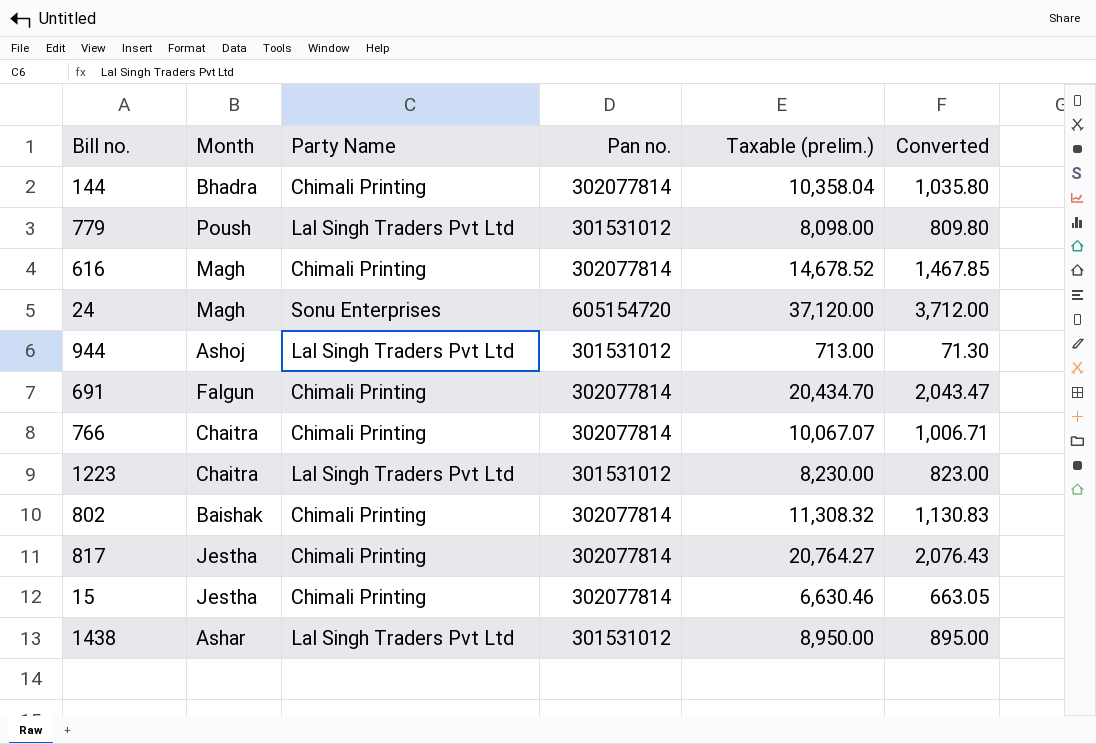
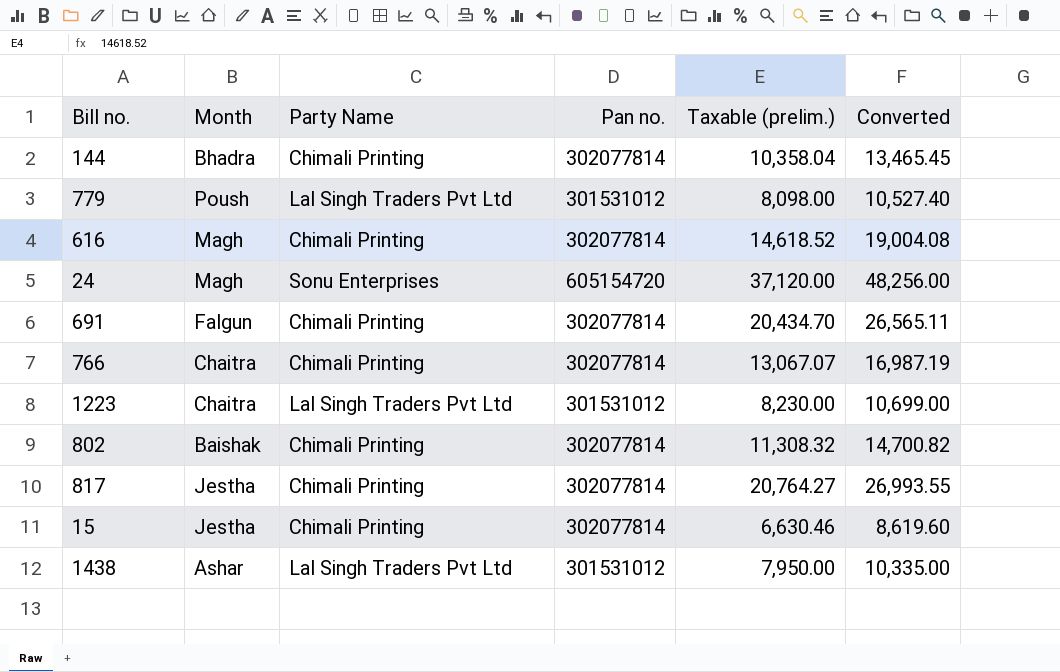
column Converted | formula: [Taxable (prelim.)] * 0.1 -> [Taxable (prelim.)] * 1.3
row 944: Ashoj | Lal Singh Traders Pvt Ltd | 301531012 | 713.00 | 71.30 -> none
616 | Taxable (prelim.): 14,678.52 -> 14,618.52
766 | Taxable (prelim.): 10,067.07 -> 13,067.07
1438 | Taxable (prelim.): 8,950.00 -> 7,950.00

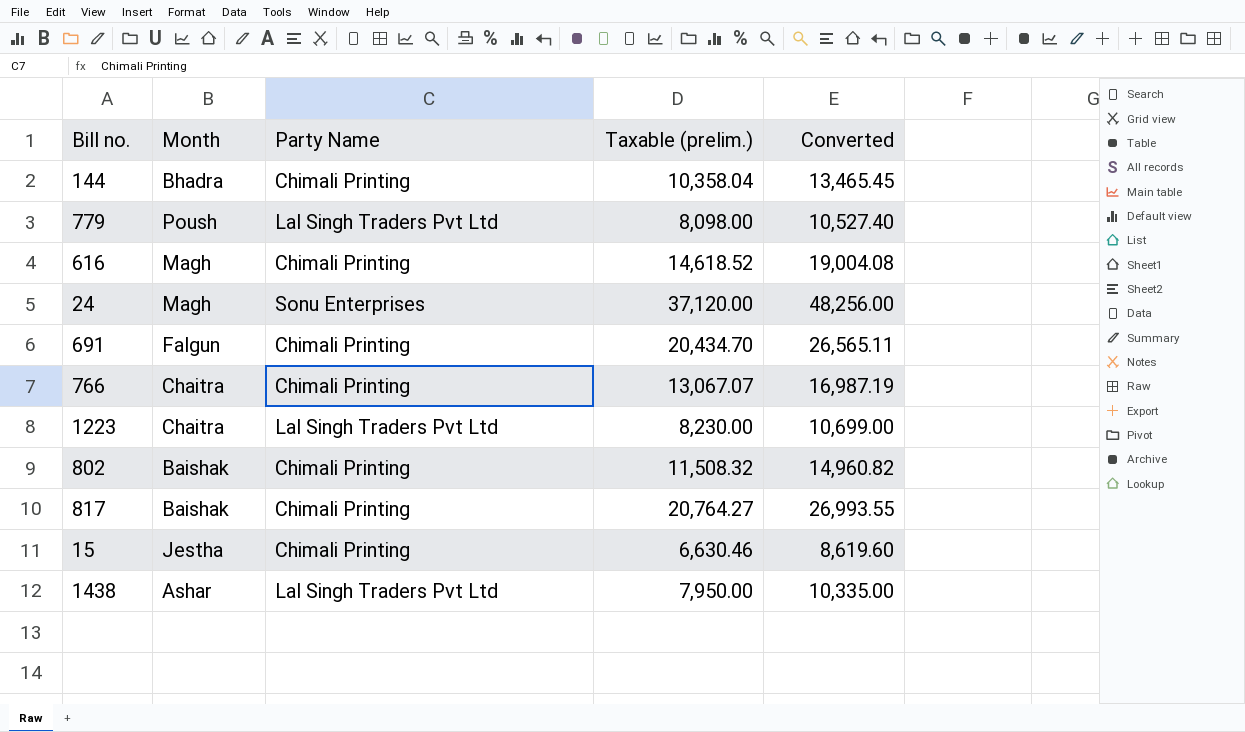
column Pan no. | position: 4 -> none
802 | Taxable (prelim.): 11,308.32 -> 11,508.32
802 | Converted: 14,700.82 -> 14,960.82
817 | Month: Jestha -> Baishak

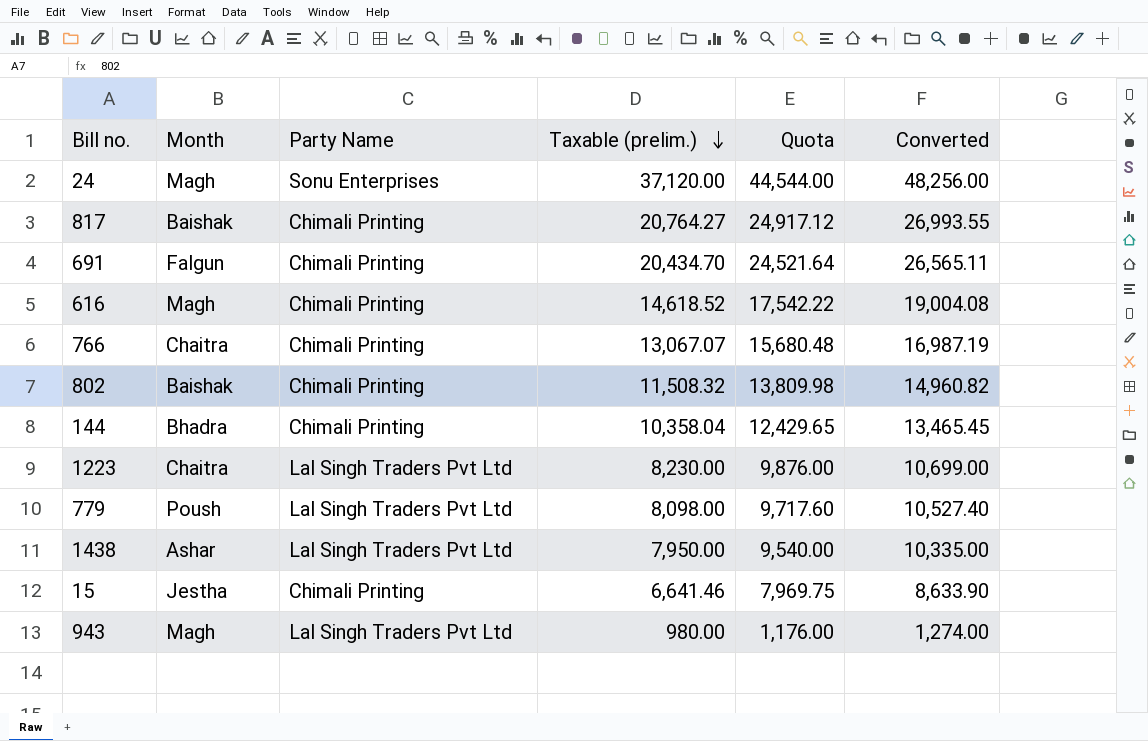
row order: none -> Taxable (prelim.) descending
column Quota | formula: none -> [Taxable (prelim.)] * 1.2
15 | Taxable (prelim.): 6,630.46 -> 6,641.46
15 | Converted: 8,619.60 -> 8,633.90
row 943: none -> Magh | Lal Singh Traders Pvt Ltd | 980.00 | 1,176.00 | 1,274.00

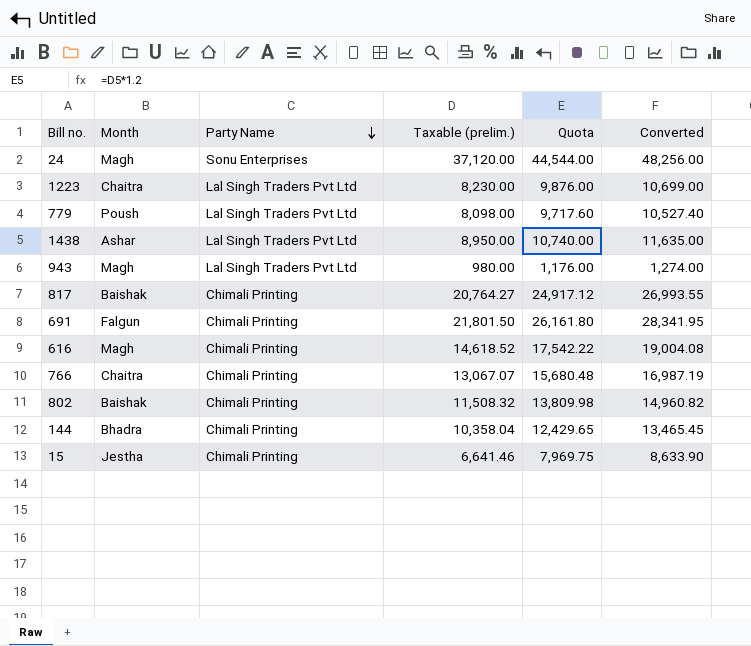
row order: Taxable (prelim.) descending -> Party Name descending
1438 | Taxable (prelim.): 7,950.00 -> 8,950.00
1438 | Quota: 9,540.00 -> 10,740.00
1438 | Converted: 10,335.00 -> 11,635.00
691 | Taxable (prelim.): 20,434.70 -> 21,801.50
691 | Quota: 24,521.64 -> 26,161.80
691 | Converted: 26,565.11 -> 28,341.95

